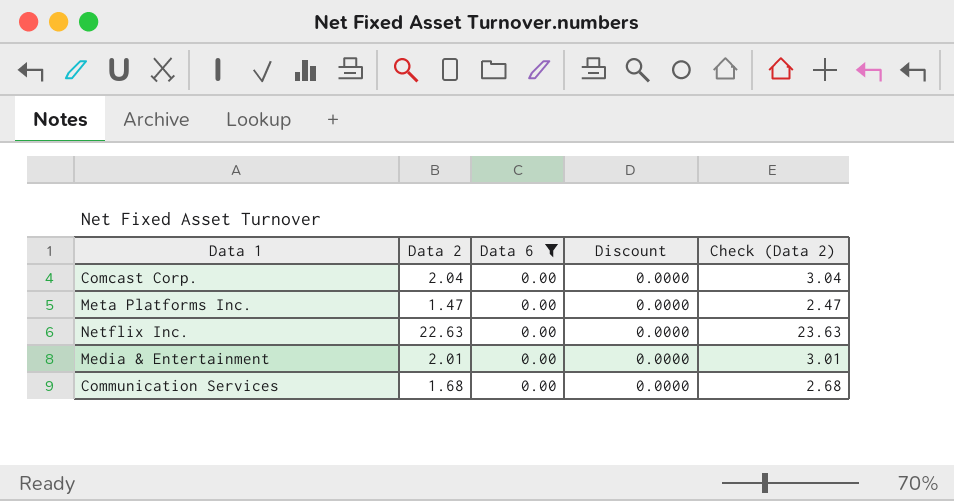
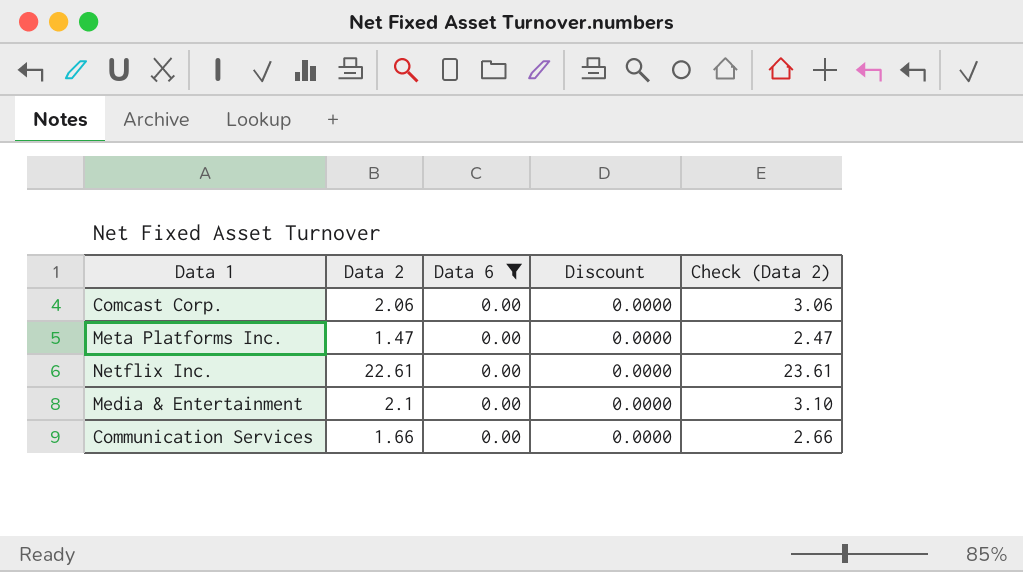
Comcast Corp. | Data 2: 2.04 -> 2.06
Comcast Corp. | Check (Data 2): 3.04 -> 3.06
Netflix Inc. | Data 2: 22.63 -> 22.61
Netflix Inc. | Check (Data 2): 23.63 -> 23.61
Media & Entertainment | Data 2: 2.01 -> 2.1
Media & Entertainment | Check (Data 2): 3.01 -> 3.10
Communication Services | Data 2: 1.68 -> 1.66
Communication Services | Check (Data 2): 2.68 -> 2.66

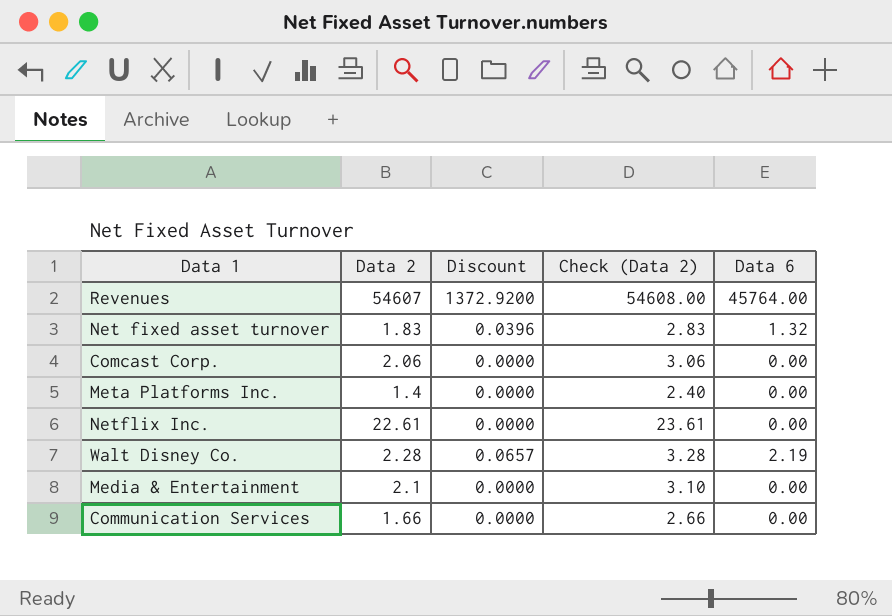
filter: Data 6 = 0.00 -> none
column Data 6 | position: 3 -> 5
Meta Platforms Inc. | Data 2: 1.47 -> 1.4
Meta Platforms Inc. | Check (Data 2): 2.47 -> 2.40

